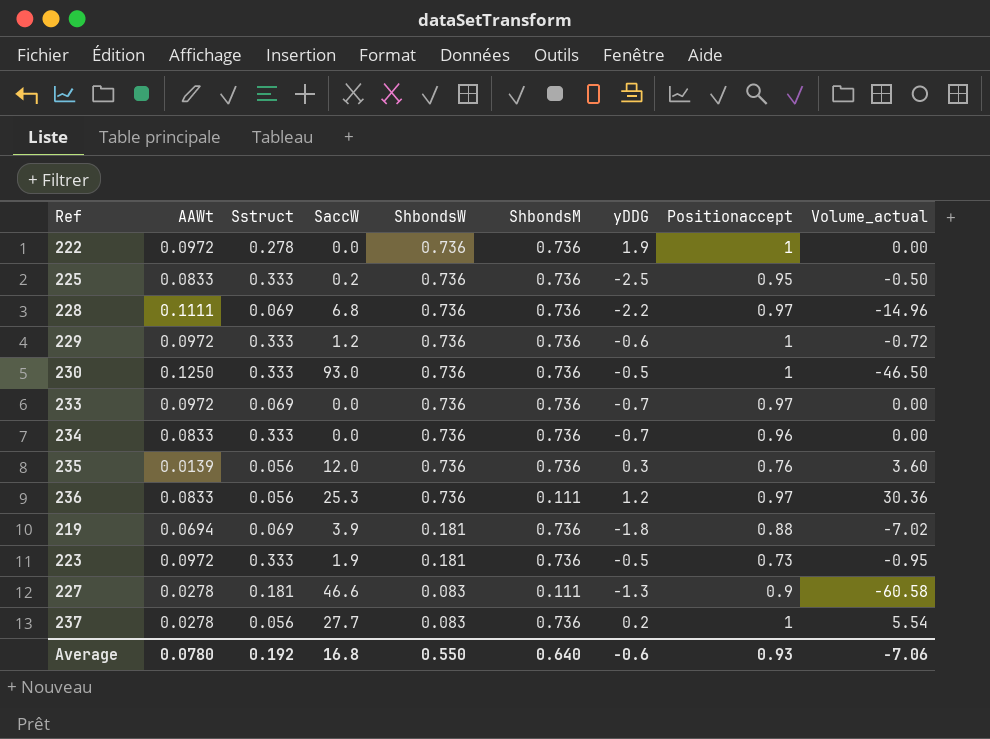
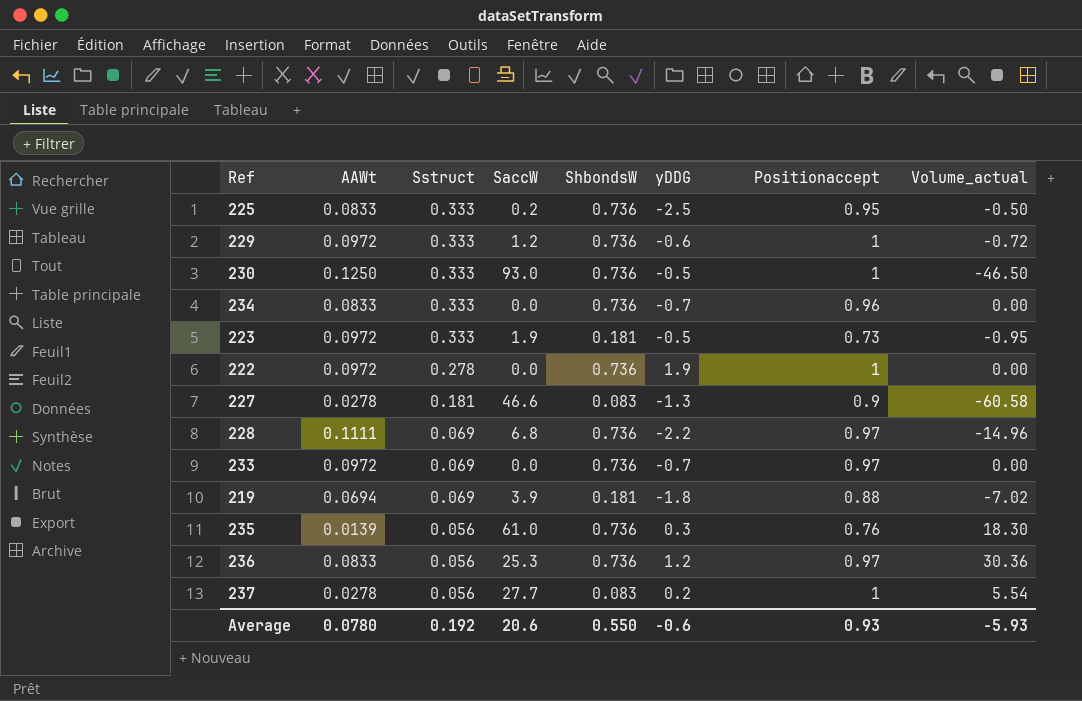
row order: ShbondsW descending -> Sstruct descending
column ShbondsM | position: 6 -> none
235 | SaccW: 12.0 -> 61.0
235 | Volume_actual: 3.60 -> 18.30
Average | SaccW: 16.8 -> 20.6
Average | Volume_actual: -7.06 -> -5.93

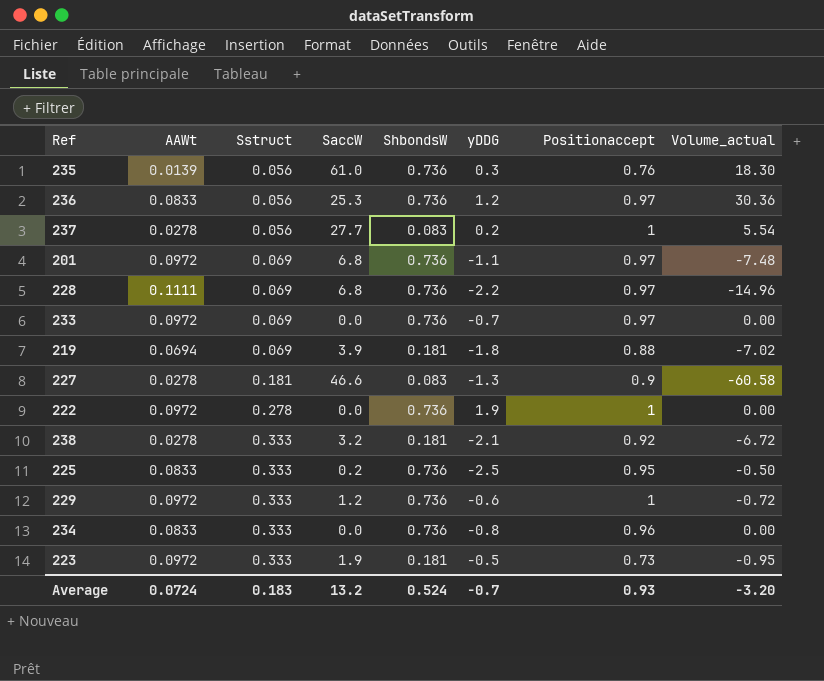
row order: Sstruct descending -> Sstruct ascending
row 230: 0.1250 | 0.333 | 93.0 | 0.736 | -0.5 | 1 | -46.50 -> none
row 201: none -> 0.0972 | 0.069 | 6.8 | 0.736 | -1.1 | 0.97 | -7.48
row 238: none -> 0.0278 | 0.333 | 3.2 | 0.181 | -2.1 | 0.92 | -6.72
234 | yDDG: -0.7 -> -0.8
Average | AAWt: 0.0780 -> 0.0724
Average | Sstruct: 0.192 -> 0.183
Average | SaccW: 20.6 -> 13.2
Average | ShbondsW: 0.550 -> 0.524
Average | yDDG: -0.6 -> -0.7
Average | Volume_actual: -5.93 -> -3.20

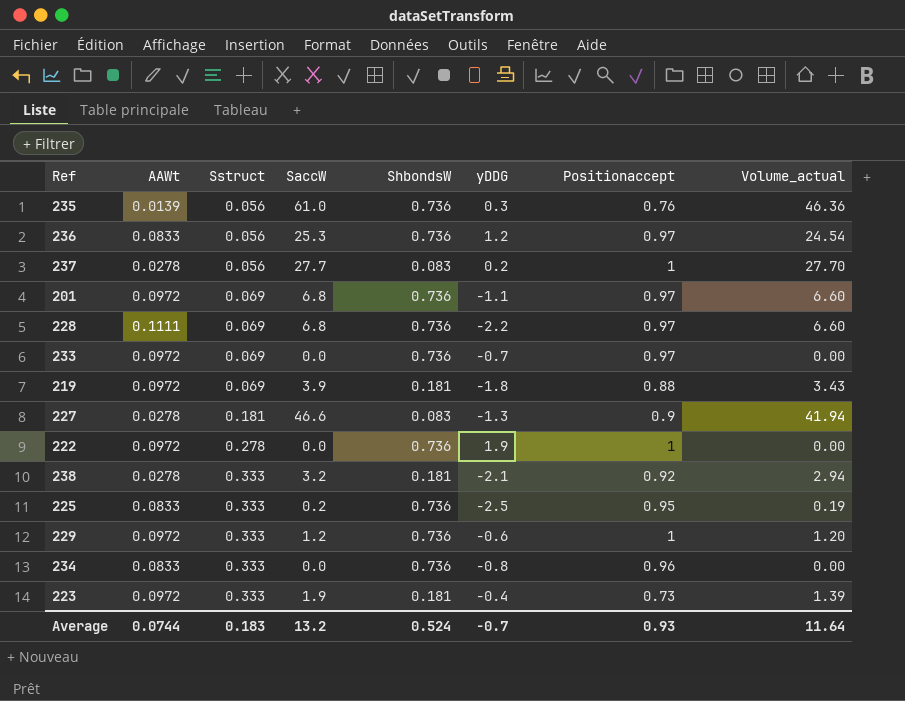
column Volume_actual | formula: [SaccW] * [yDDG] -> [SaccW] * [Positionaccept]
219 | AAWt: 0.0694 -> 0.0972
223 | yDDG: -0.5 -> -0.4
Average | AAWt: 0.0724 -> 0.0744
Average | Volume_actual: -3.20 -> 11.64

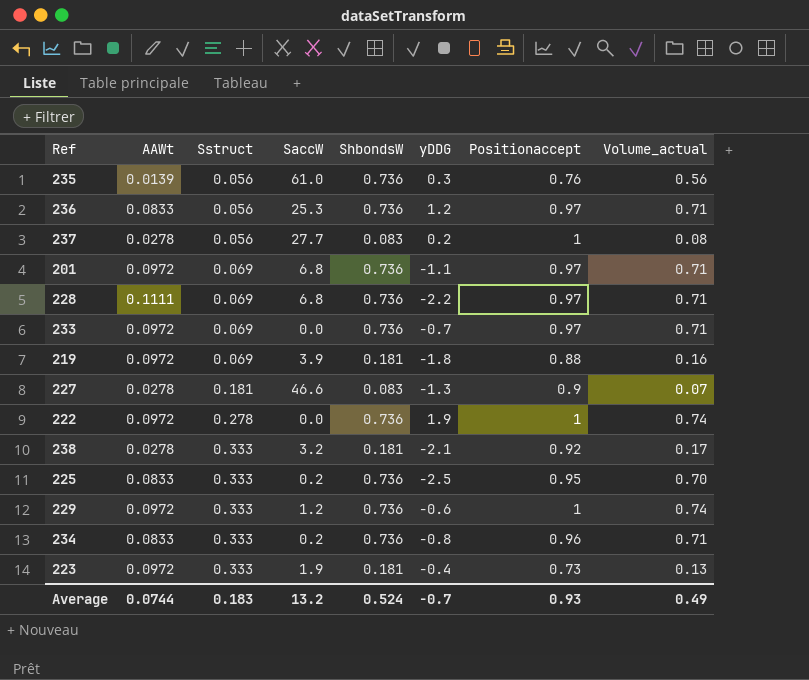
column Volume_actual | formula: [SaccW] * [Positionaccept] -> [ShbondsW] * [Positionaccept]
234 | SaccW: 0.0 -> 0.2
Average | Volume_actual: 11.64 -> 0.49

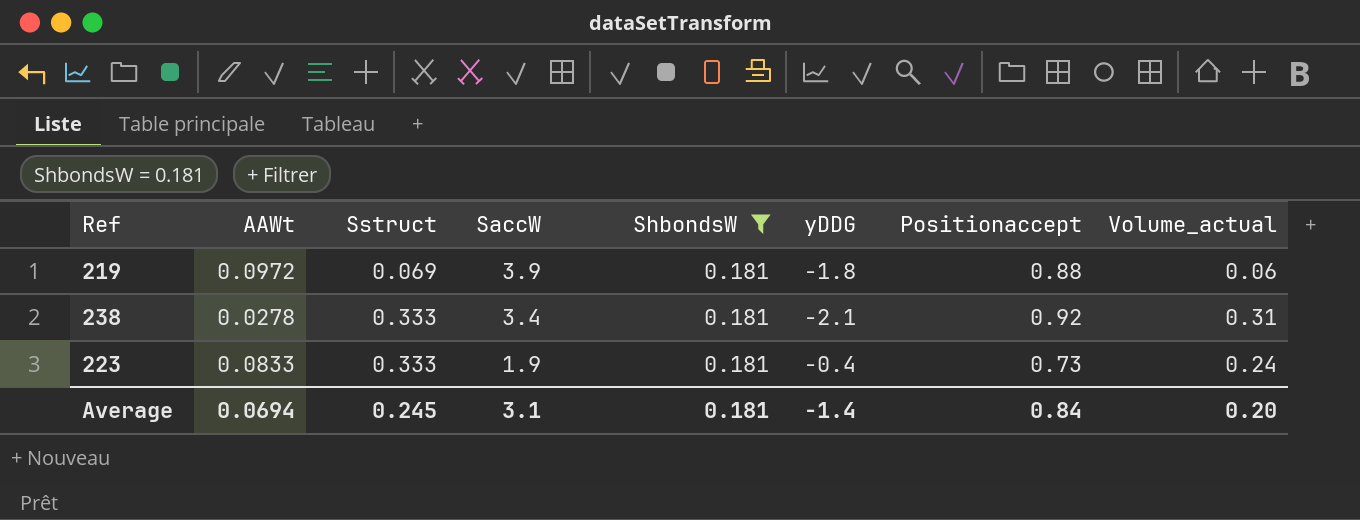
filter: none -> ShbondsW = 0.181
column Volume_actual | formula: [ShbondsW] * [Positionaccept] -> [Sstruct] * [Positionaccept]
238 | SaccW: 3.2 -> 3.4
223 | AAWt: 0.0972 -> 0.0833
Average | AAWt: 0.0744 -> 0.0694
Average | Sstruct: 0.183 -> 0.245
Average | SaccW: 13.2 -> 3.1
Average | ShbondsW: 0.524 -> 0.181
Average | yDDG: -0.7 -> -1.4
Average | Positionaccept: 0.93 -> 0.84
Average | Volume_actual: 0.49 -> 0.20

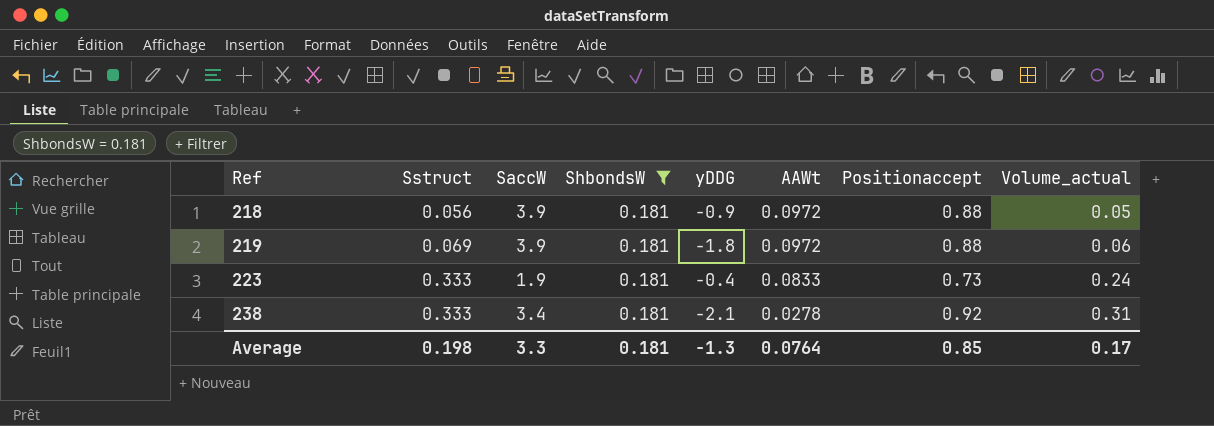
row order: Sstruct ascending -> Ref ascending
column AAWt | position: 2 -> 6
row 218: none -> 0.056 | 3.9 | 0.181 | -0.9 | 0.0972 | 0.88 | 0.05
Average | Sstruct: 0.245 -> 0.198
Average | SaccW: 3.1 -> 3.3
Average | yDDG: -1.4 -> -1.3
Average | AAWt: 0.0694 -> 0.0764
Average | Positionaccept: 0.84 -> 0.85
Average | Volume_actual: 0.20 -> 0.17

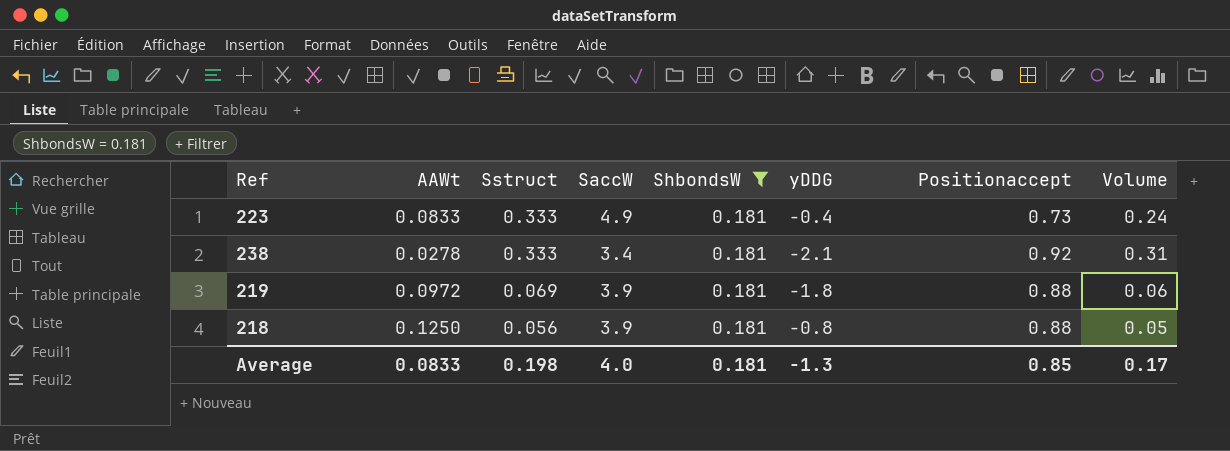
row order: Ref ascending -> Sstruct descending
column AAWt | position: 6 -> 2
column name: Volume_actual -> Volume
223 | SaccW: 1.9 -> 4.9
218 | AAWt: 0.0972 -> 0.1250
218 | yDDG: -0.9 -> -0.8
Average | AAWt: 0.0764 -> 0.0833
Average | SaccW: 3.3 -> 4.0

